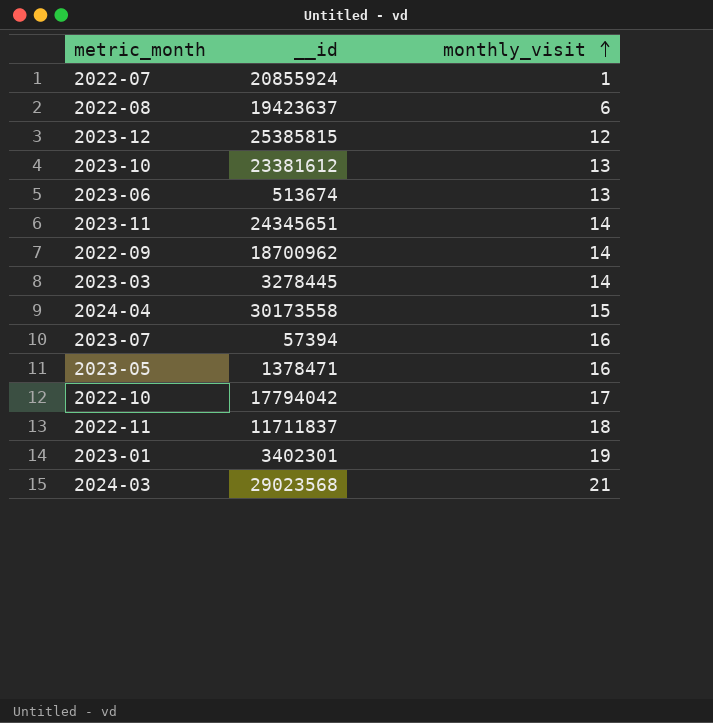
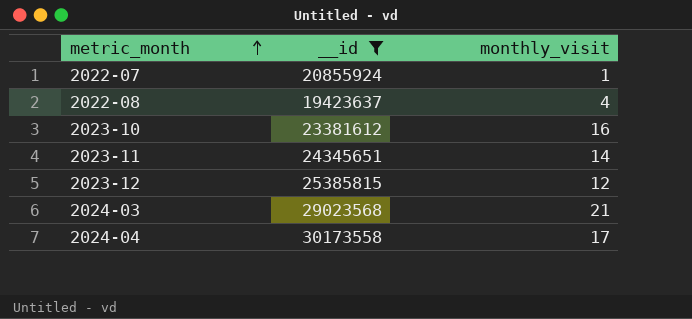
filter: none -> __id >= 19423637
row order: monthly_visit ascending -> metric_month ascending
2022-08 | monthly_visit: 6 -> 4
2023-10 | monthly_visit: 13 -> 16
2024-04 | monthly_visit: 15 -> 17

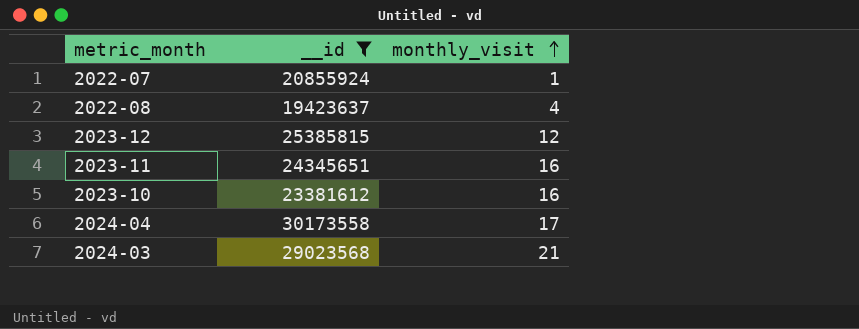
row order: metric_month ascending -> monthly_visit ascending
2023-11 | monthly_visit: 14 -> 16

